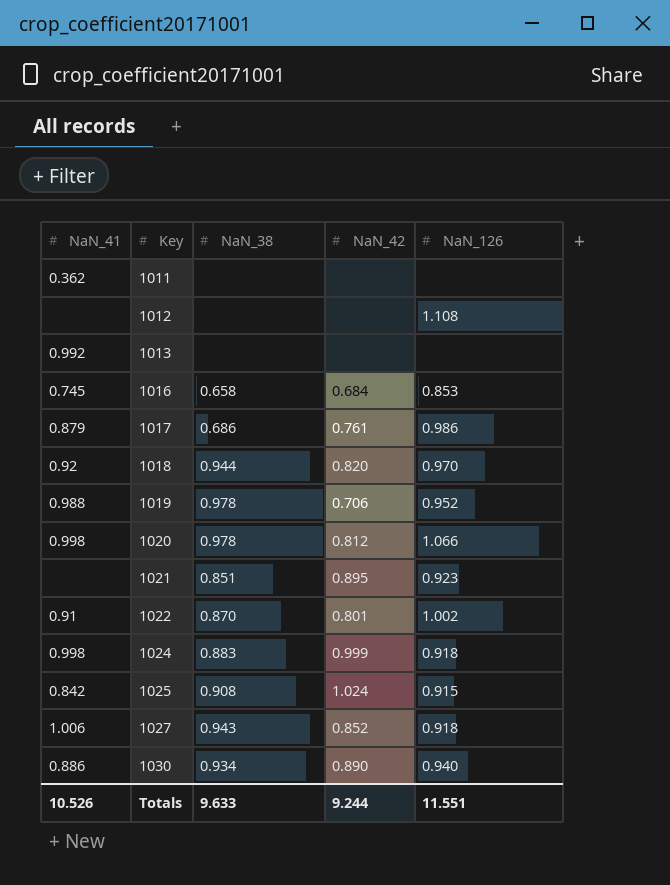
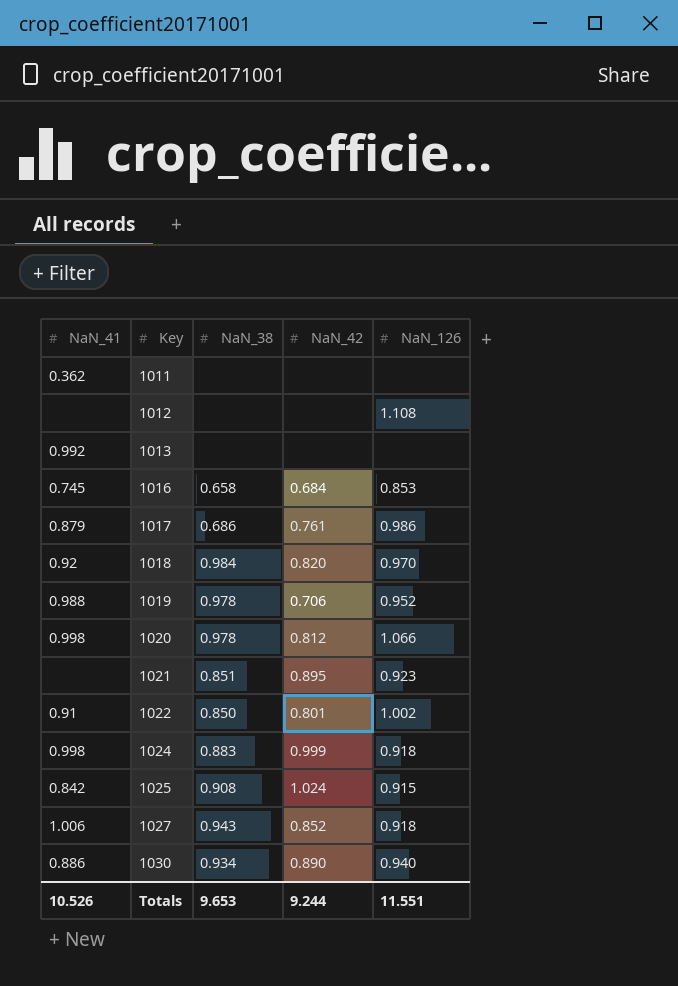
1018 | NaN_38: 0.944 -> 0.984
1022 | NaN_38: 0.870 -> 0.850
Totals | NaN_38: 9.633 -> 9.653

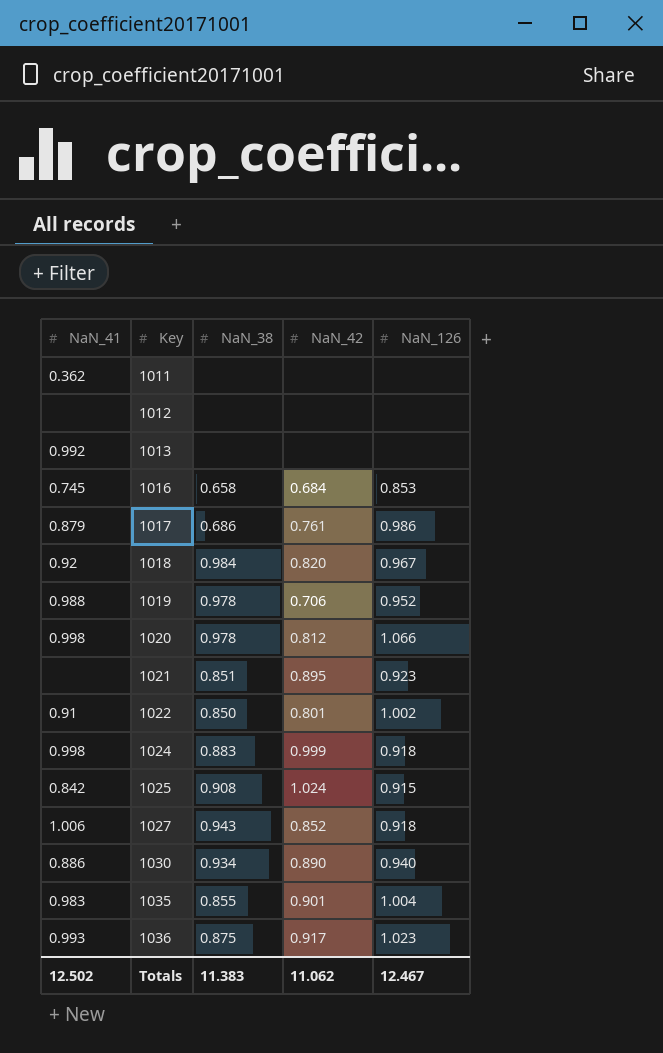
1012 | NaN_126: 1.108 -> none
1018 | NaN_126: 0.970 -> 0.967
row 1035: none -> 0.983 | 0.855 | 0.901 | 1.004
row 1036: none -> 0.993 | 0.875 | 0.917 | 1.023
Totals | NaN_41: 10.526 -> 12.502
Totals | NaN_38: 9.653 -> 11.383
Totals | NaN_42: 9.244 -> 11.062
Totals | NaN_126: 11.551 -> 12.467

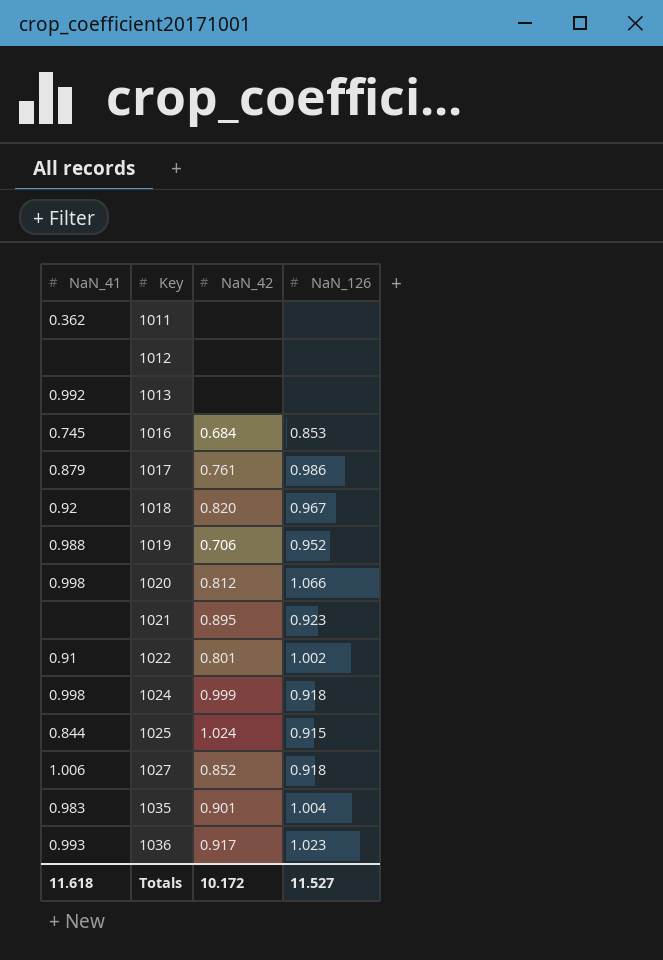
column NaN_38 | position: 3 -> none
row 1030: 0.886 | 0.934 | 0.890 | 0.940 -> none
1025 | NaN_41: 0.842 -> 0.844
Totals | NaN_41: 12.502 -> 11.618
Totals | NaN_42: 11.062 -> 10.172
Totals | NaN_126: 12.467 -> 11.527

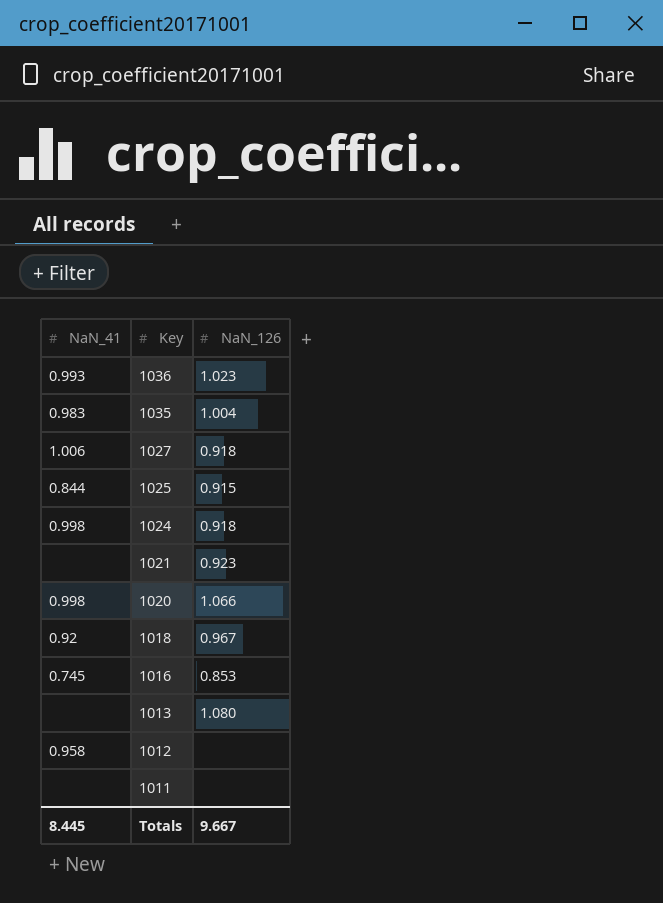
row order: Key ascending -> Key descending
column NaN_42 | position: 3 -> none
row 1017: 0.879 | 0.761 | 0.986 -> none
row 1019: 0.988 | 0.706 | 0.952 -> none
row 1022: 0.91 | 0.801 | 1.002 -> none
1013 | NaN_41: 0.992 -> none
1013 | NaN_126: none -> 1.080
1012 | NaN_41: none -> 0.958
1011 | NaN_41: 0.362 -> none
Totals | NaN_41: 11.618 -> 8.445
Totals | NaN_126: 11.527 -> 9.667

